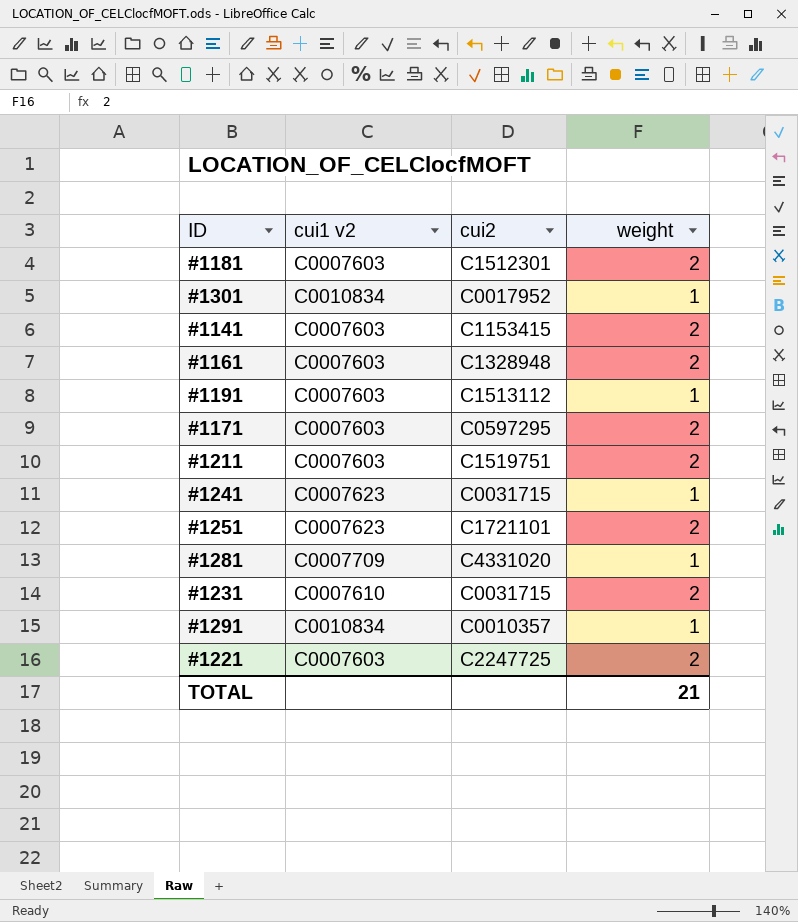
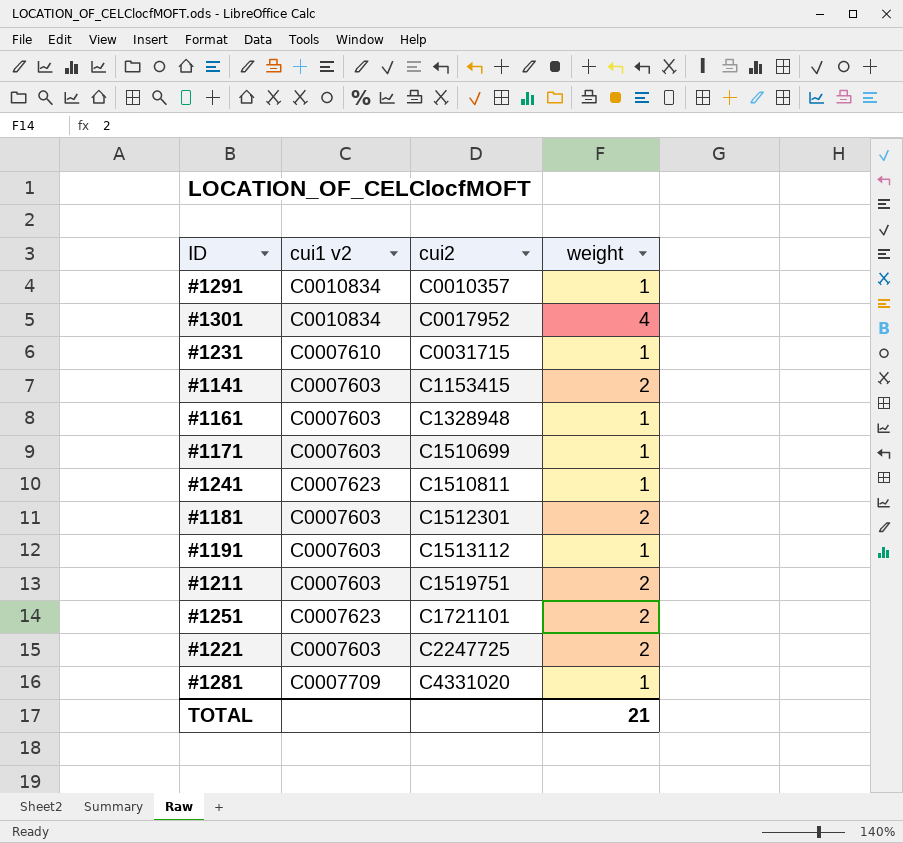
row order: none -> cui2 ascending
#1301 | weight: 1 -> 4
#1231 | weight: 2 -> 1
#1161 | weight: 2 -> 1
#1171 | cui2: C0597295 -> C1510699
#1171 | weight: 2 -> 1
#1241 | cui2: C0031715 -> C1510811

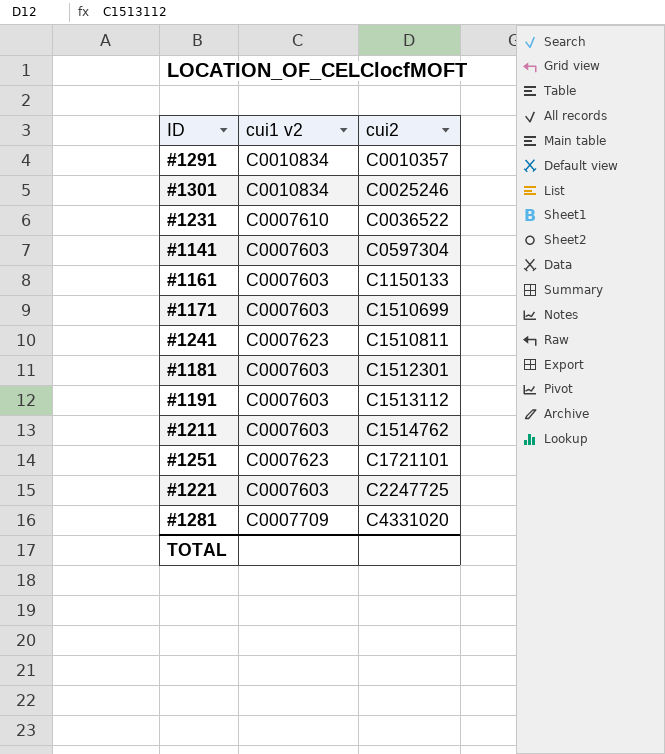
column weight | position: 4 -> none
#1301 | cui2: C0017952 -> C0025246
#1231 | cui2: C0031715 -> C0036522
#1141 | cui2: C1153415 -> C0597304
#1161 | cui2: C1328948 -> C1150133
#1211 | cui2: C1519751 -> C1514762

